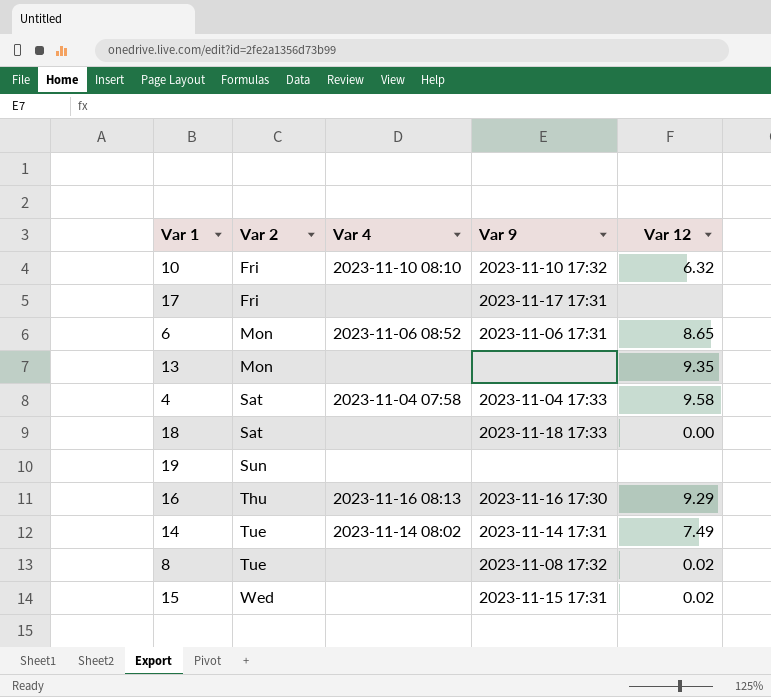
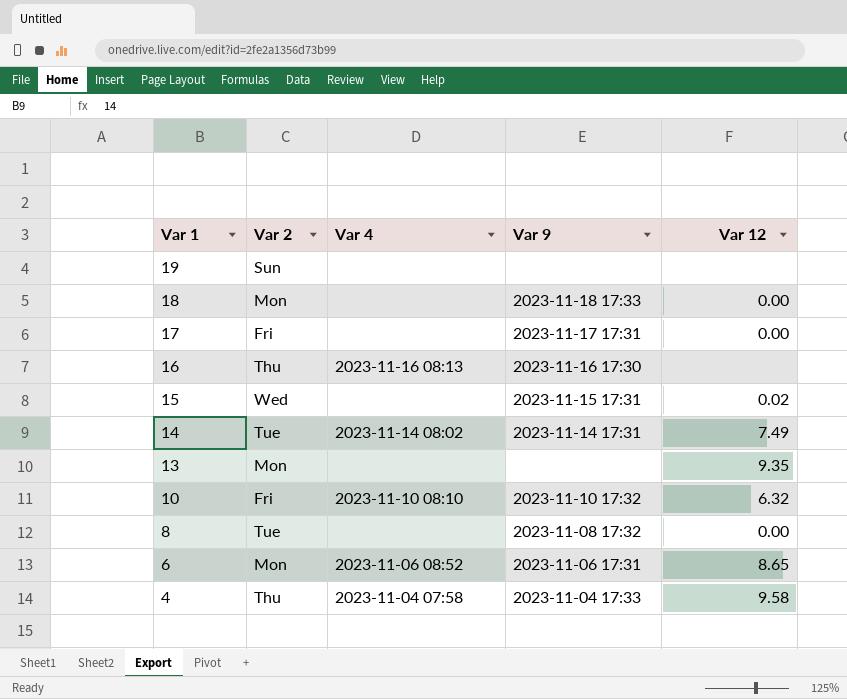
row order: Var 2 ascending -> Var 1 descending
18 | Var 2: Sat -> Mon
17 | Var 12: none -> 0.00
16 | Var 12: 9.29 -> none
8 | Var 12: 0.02 -> 0.00
4 | Var 2: Sat -> Thu

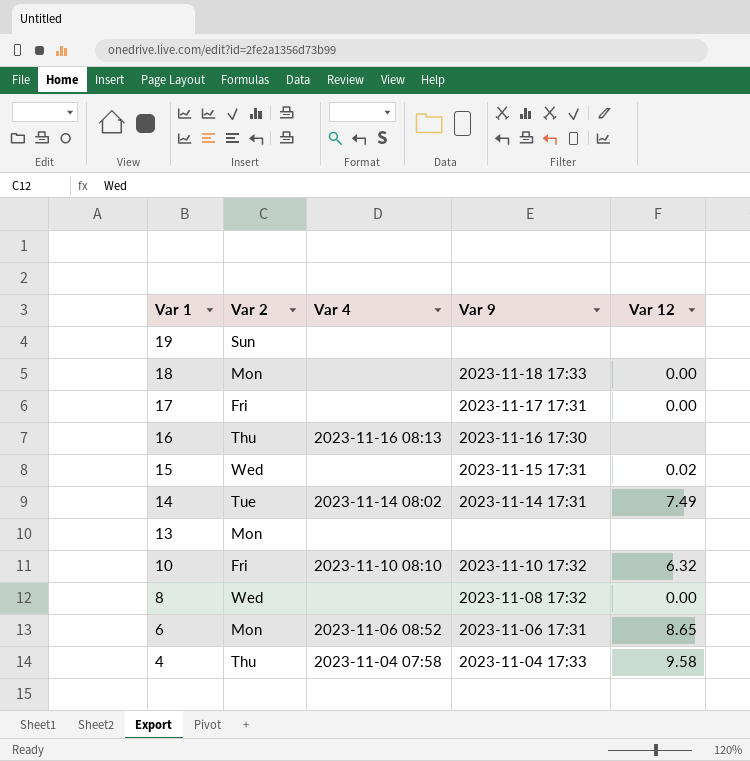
13 | Var 12: 9.35 -> none
8 | Var 2: Tue -> Wed

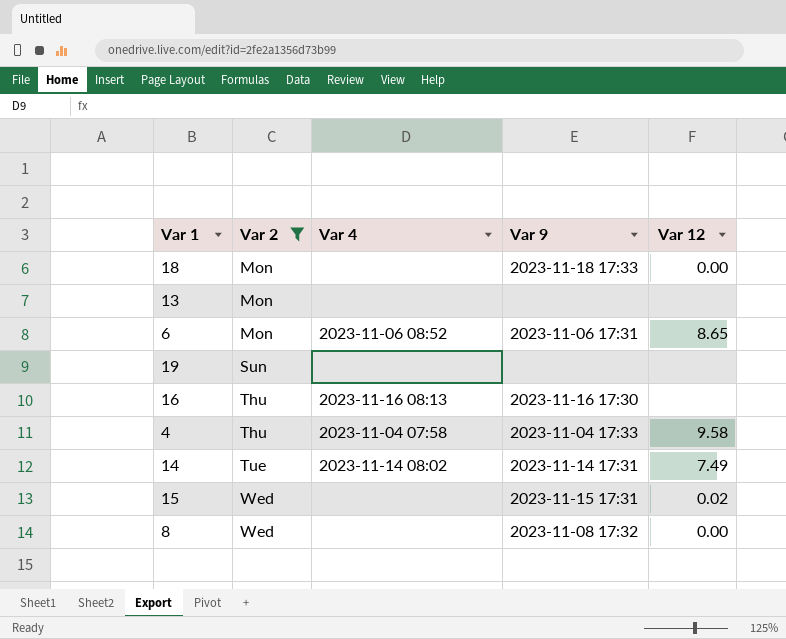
filter: none -> Var 2 != Fri
row order: Var 1 descending -> Var 2 ascending

